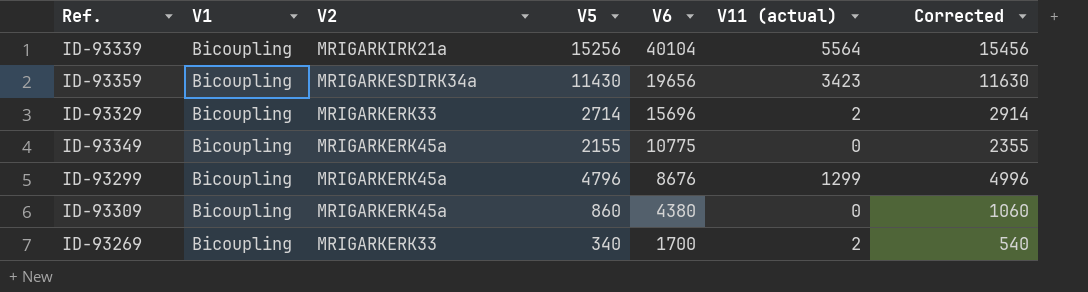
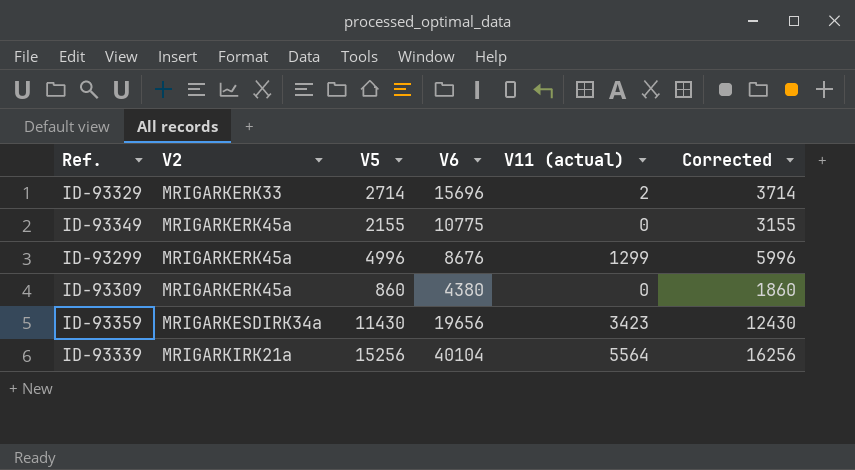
row order: V6 descending -> V2 ascending
column V1 | position: 2 -> none
column Corrected | formula: [V5] + 200 -> [V5] + 1000
row ID-93269: Bicoupling | MRIGARKERK33 | 340 | 1700 | 2 | 540 -> none
ID-93299 | V5: 4796 -> 4996

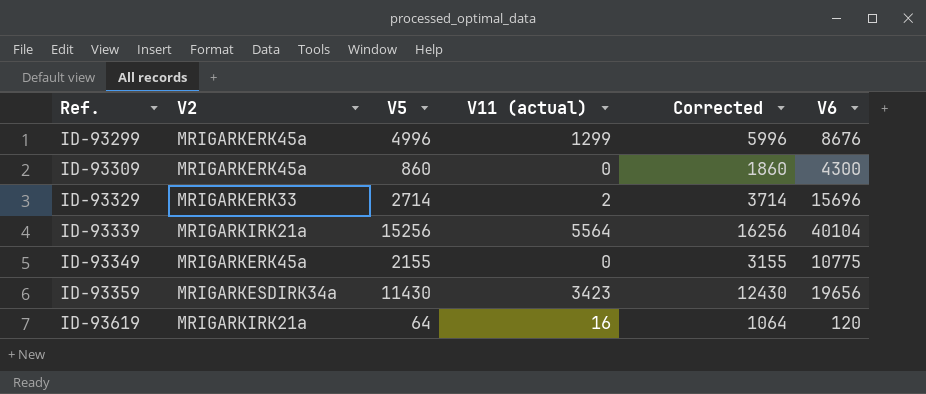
row order: V2 ascending -> Ref. ascending
column V6 | position: 4 -> 6
ID-93309 | V6: 4380 -> 4300
row ID-93619: none -> MRIGARKIRK21a | 64 | 16 | 1064 | 120

